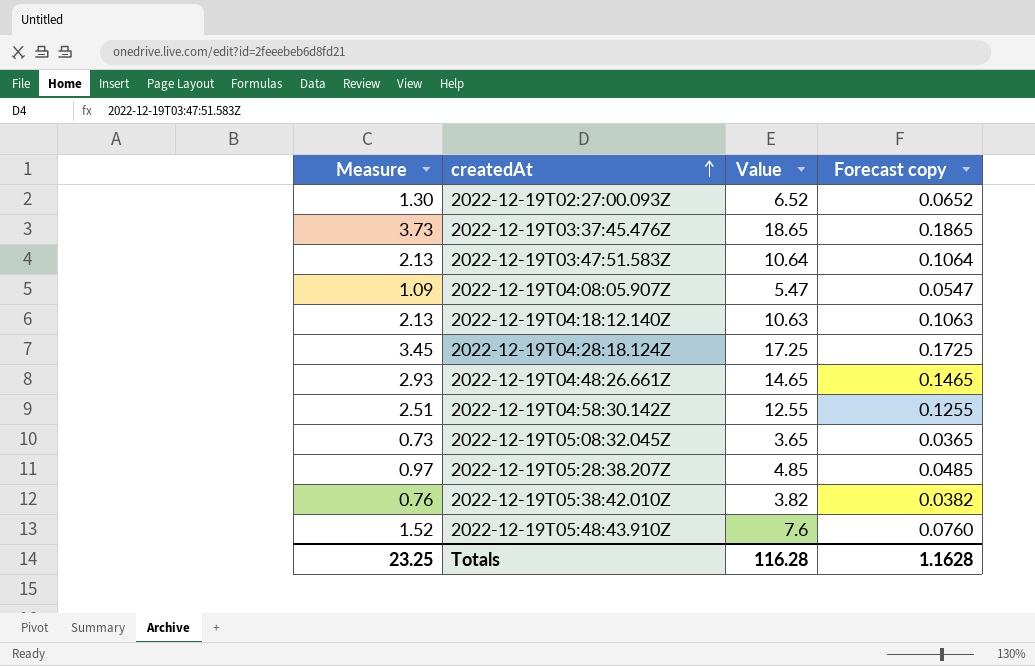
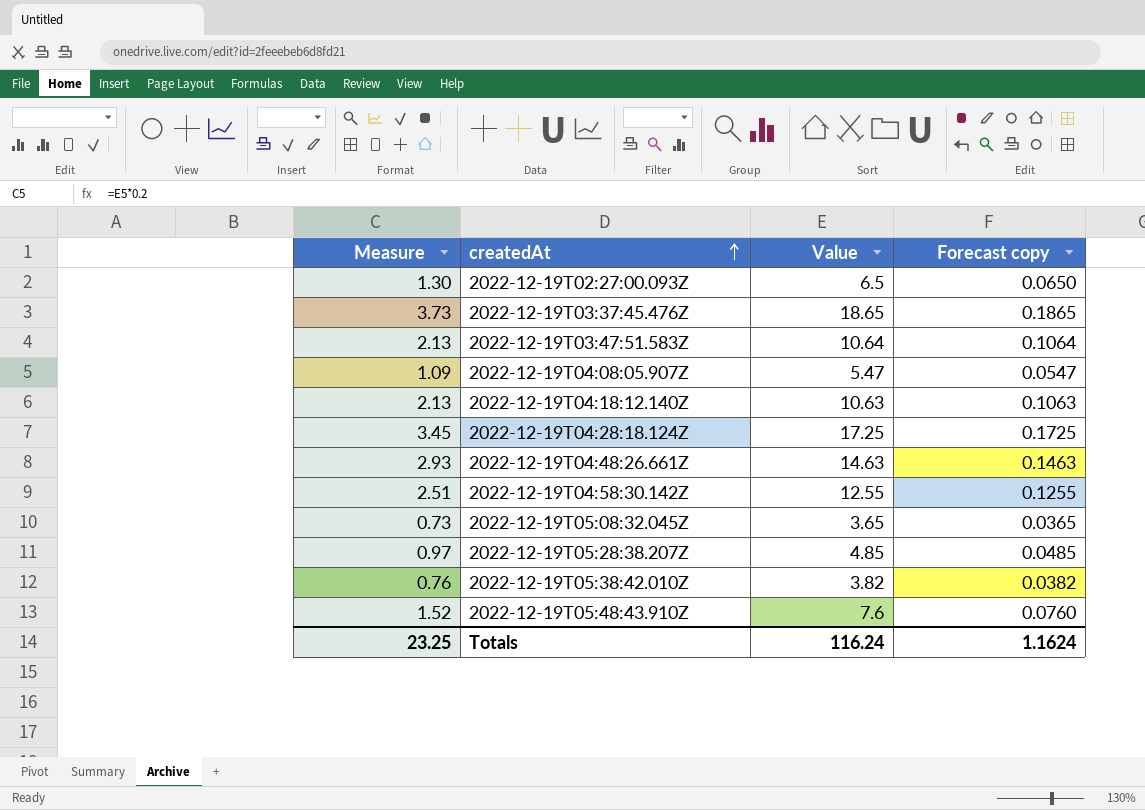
2022-12-19T02:27:00.093Z | Value: 6.52 -> 6.5
2022-12-19T02:27:00.093Z | Forecast copy: 0.0652 -> 0.0650
2022-12-19T04:48:26.661Z | Value: 14.65 -> 14.63
2022-12-19T04:48:26.661Z | Forecast copy: 0.1465 -> 0.1463
Totals | Value: 116.28 -> 116.24
Totals | Forecast copy: 1.1628 -> 1.1624

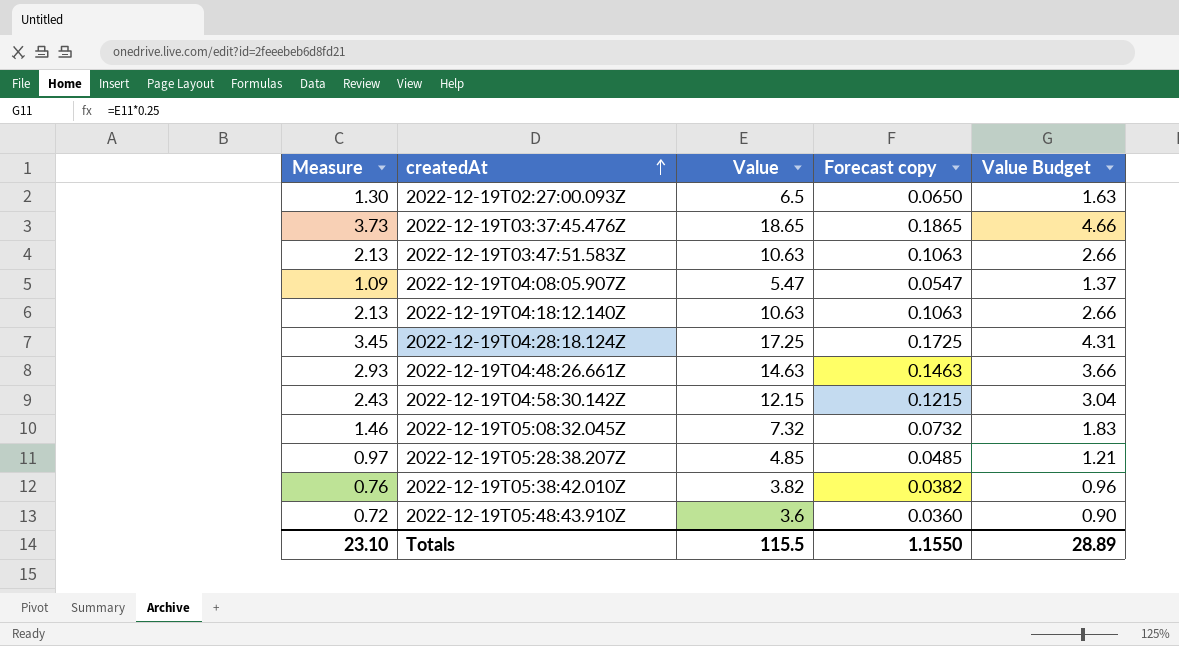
column Value Budget | formula: none -> [Value] * 0.25
2022-12-19T03:47:51.583Z | Value: 10.64 -> 10.63
2022-12-19T03:47:51.583Z | Forecast copy: 0.1064 -> 0.1063
2022-12-19T04:58:30.142Z | Measure: 2.51 -> 2.43
2022-12-19T04:58:30.142Z | Value: 12.55 -> 12.15
2022-12-19T04:58:30.142Z | Forecast copy: 0.1255 -> 0.1215
2022-12-19T05:08:32.045Z | Measure: 0.73 -> 1.46
2022-12-19T05:08:32.045Z | Value: 3.65 -> 7.32
2022-12-19T05:08:32.045Z | Forecast copy: 0.0365 -> 0.0732
2022-12-19T05:48:43.910Z | Measure: 1.52 -> 0.72
2022-12-19T05:48:43.910Z | Value: 7.6 -> 3.6
2022-12-19T05:48:43.910Z | Forecast copy: 0.0760 -> 0.0360
Totals | Measure: 23.25 -> 23.10
Totals | Value: 116.24 -> 115.5
Totals | Forecast copy: 1.1624 -> 1.1550

